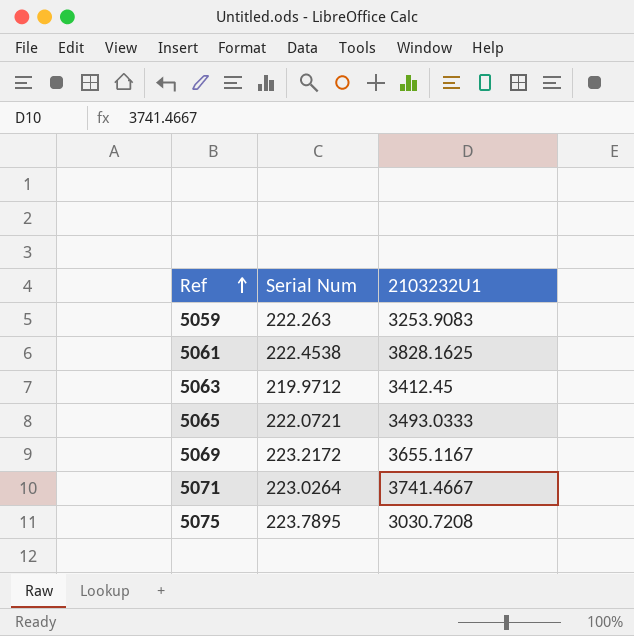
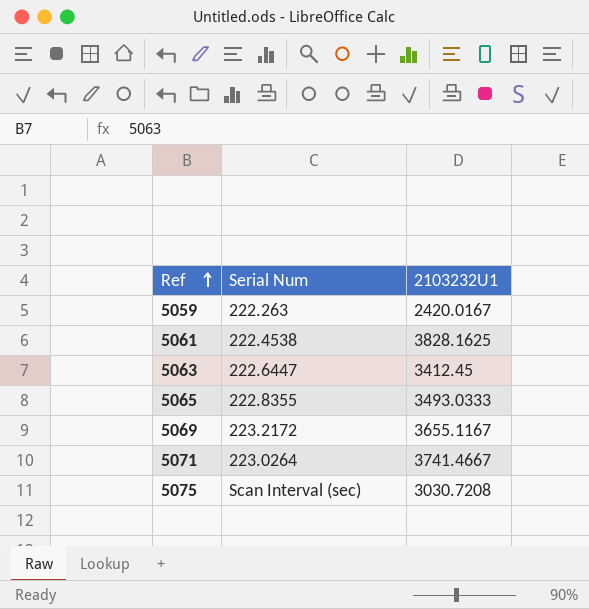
5059 | 2103232U1: 3253.9083 -> 2420.0167
5063 | Serial Num: 219.9712 -> 222.6447
5065 | Serial Num: 222.0721 -> 222.8355
5075 | Serial Num: 223.7895 -> Scan Interval (sec)

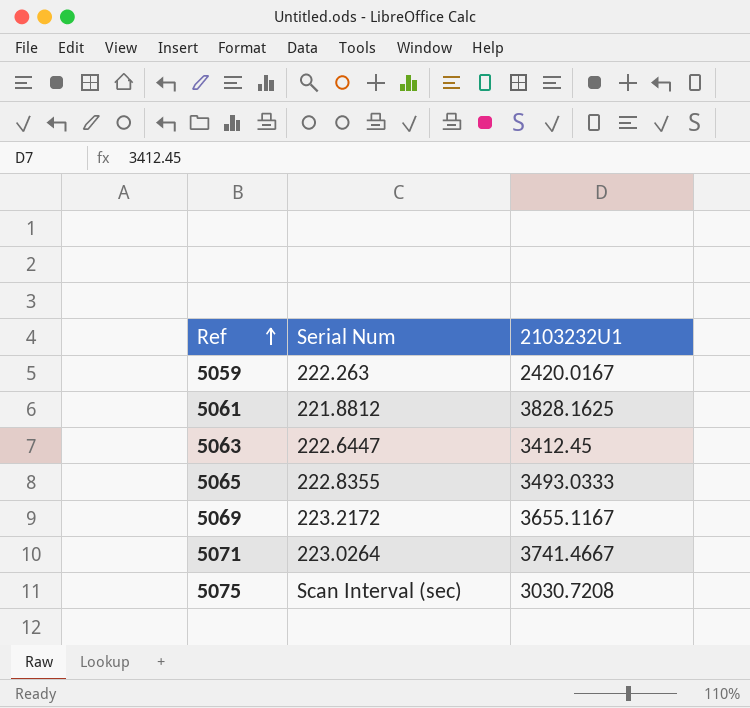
5061 | Serial Num: 222.4538 -> 221.8812

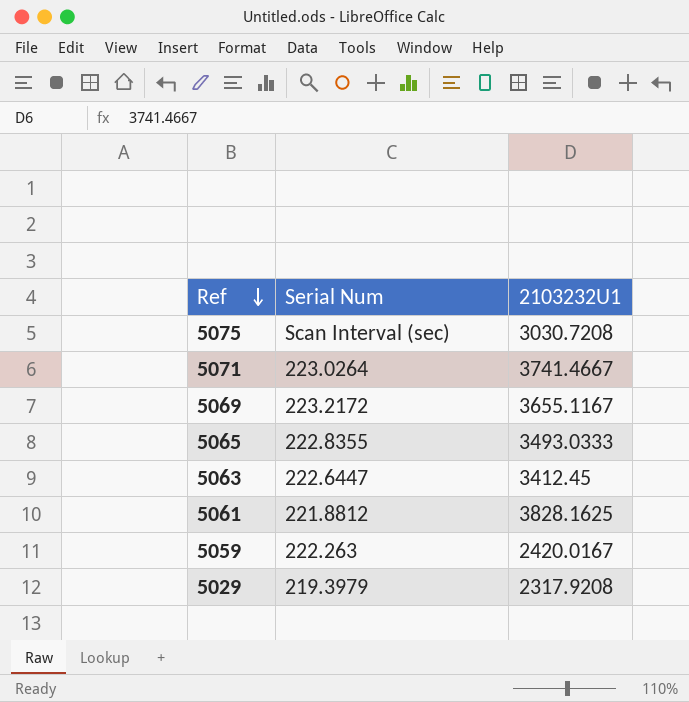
row order: Ref ascending -> Ref descending
row 5029: none -> 219.3979 | 2317.9208

